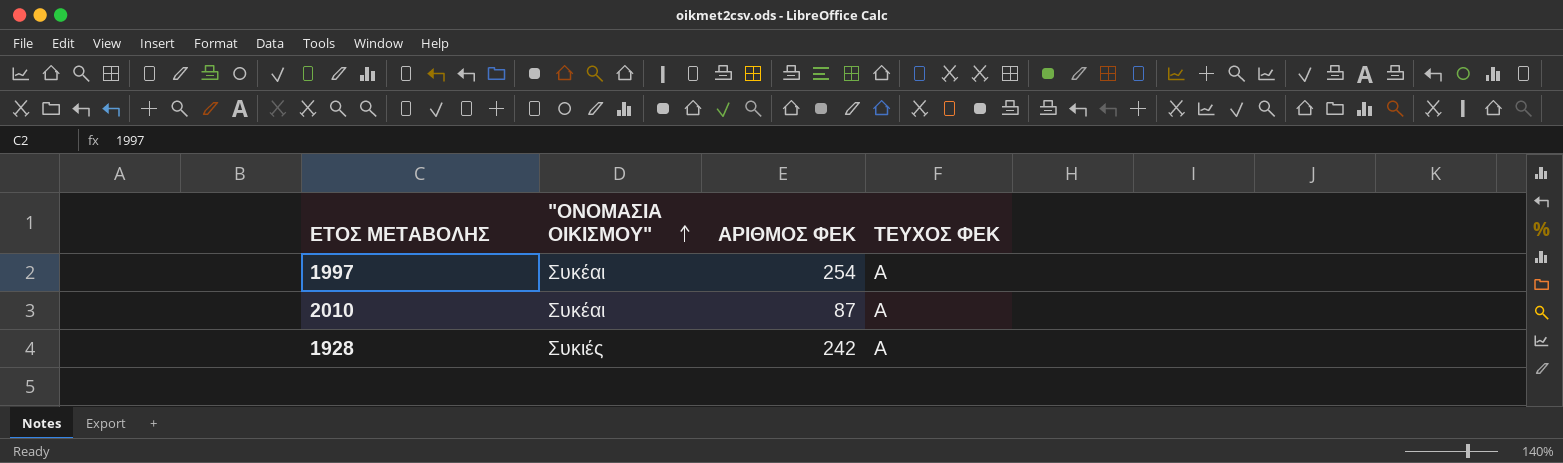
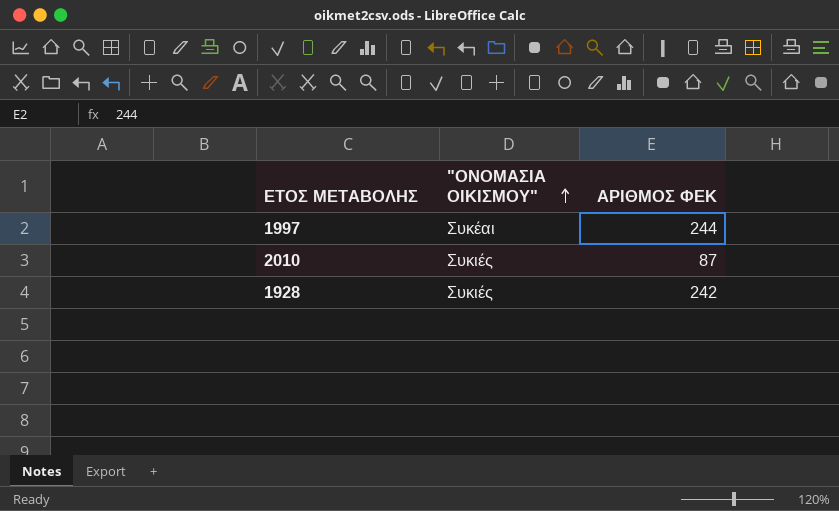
column ΤΕΥΧΟΣ ΦΕΚ | position: 4 -> none
1997 | ΑΡΙΘΜΟΣ ΦΕΚ: 254 -> 244
2010 | "ΟΝΟΜΑΣΙΑ ΟΙΚΙΣΜΟΥ": Συκέαι -> Συκιές

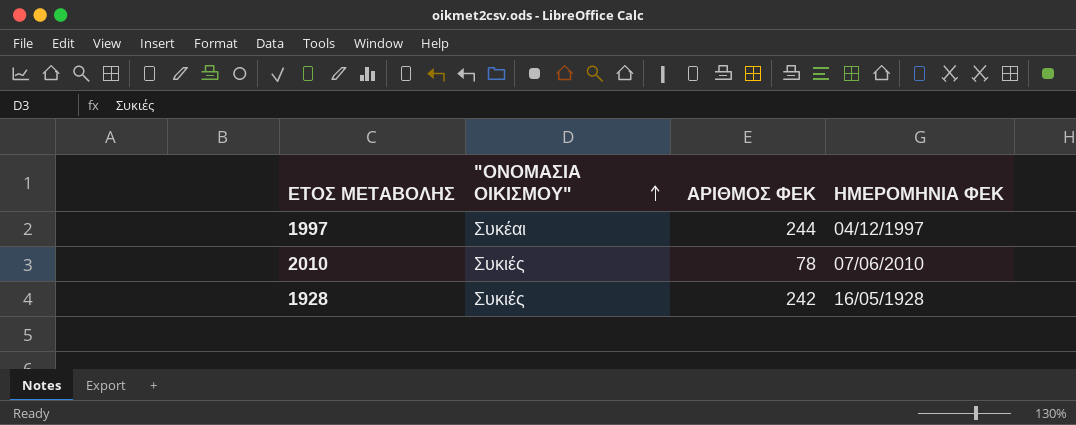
column ΗΜΕΡΟΜΗΝΙΑ ΦΕΚ | position: none -> 4
2010 | ΑΡΙΘΜΟΣ ΦΕΚ: 87 -> 78

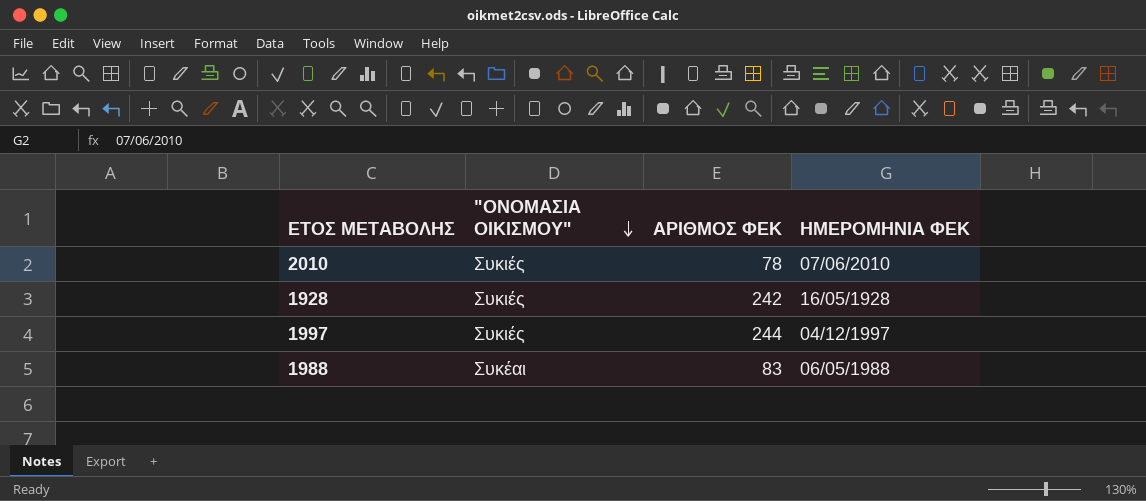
row order: "ΟΝΟΜΑΣΙΑ ΟΙΚΙΣΜΟΥ" ascending -> "ΟΝΟΜΑΣΙΑ ΟΙΚΙΣΜΟΥ" descending
1997 | "ΟΝΟΜΑΣΙΑ ΟΙΚΙΣΜΟΥ": Συκέαι -> Συκιές
row 1988: none -> Συκέαι | 83 | 06/05/1988

